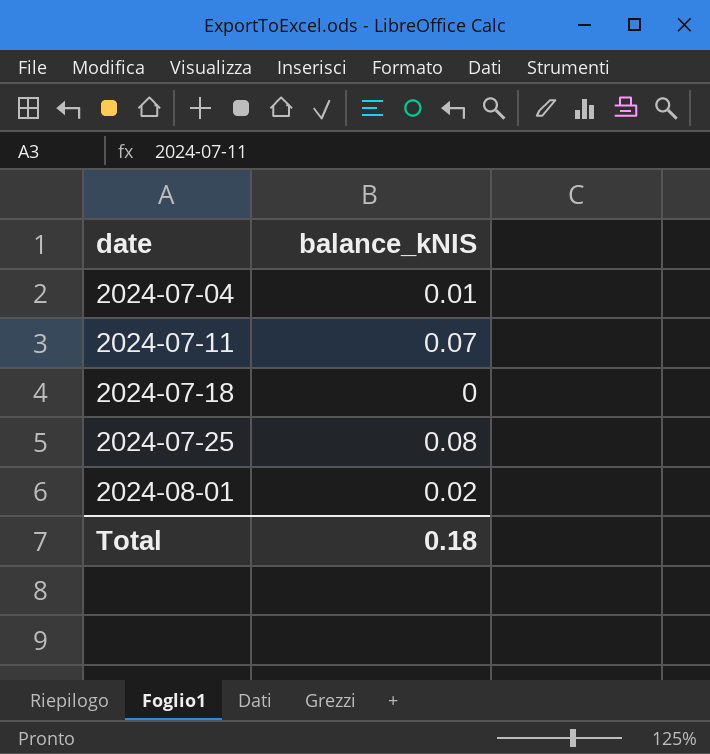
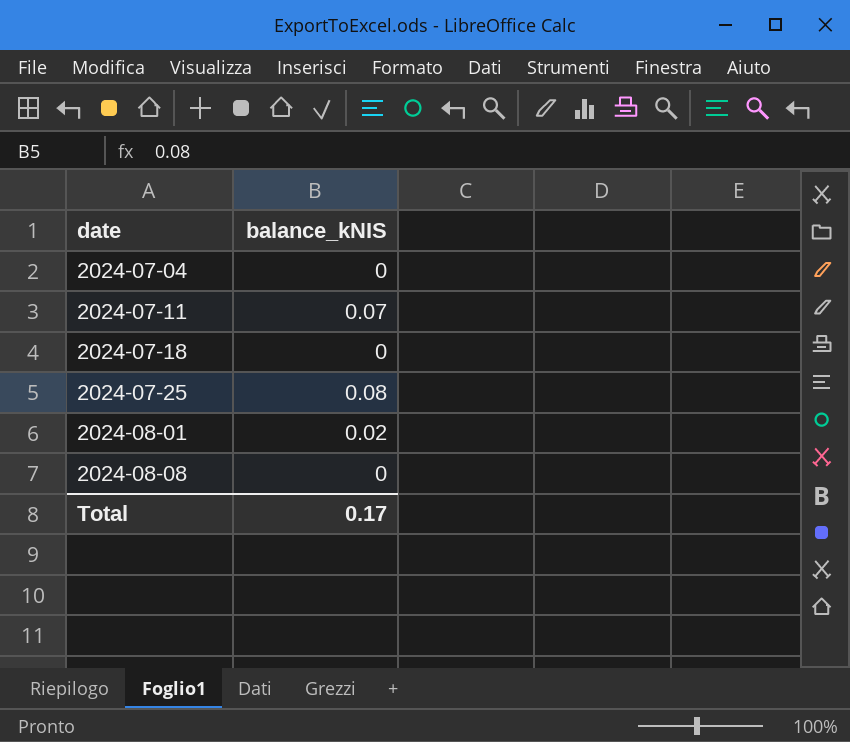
2024-07-04 | balance_kNIS: 0.01 -> 0
row 2024-08-08: none -> 0
Total | balance_kNIS: 0.18 -> 0.17

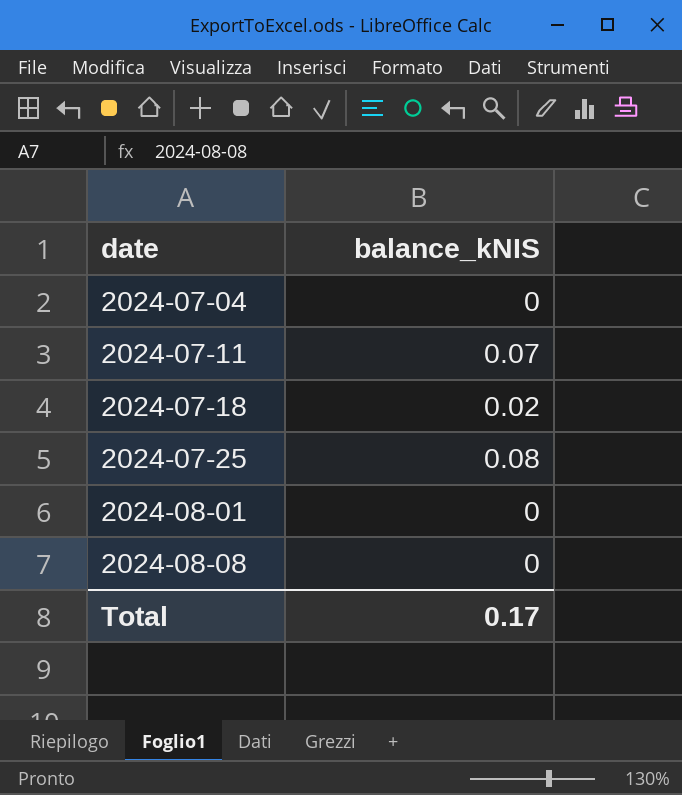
2024-07-18 | balance_kNIS: 0 -> 0.02
2024-08-01 | balance_kNIS: 0.02 -> 0

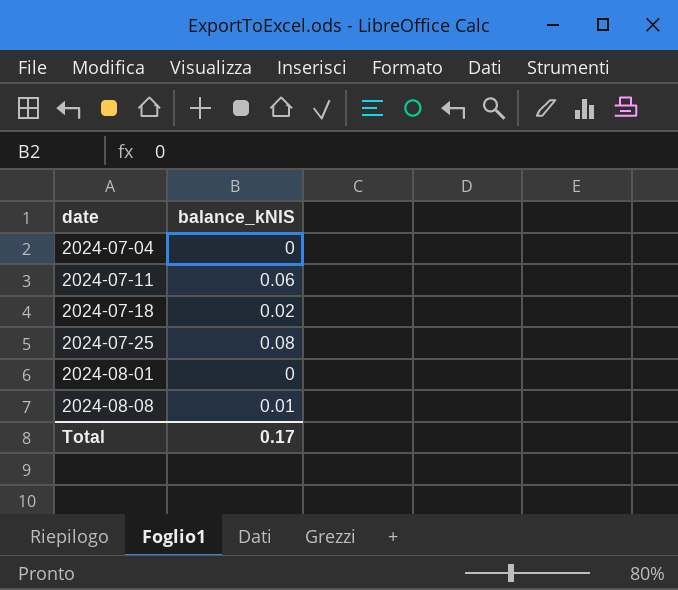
2024-07-11 | balance_kNIS: 0.07 -> 0.06
2024-08-08 | balance_kNIS: 0 -> 0.01

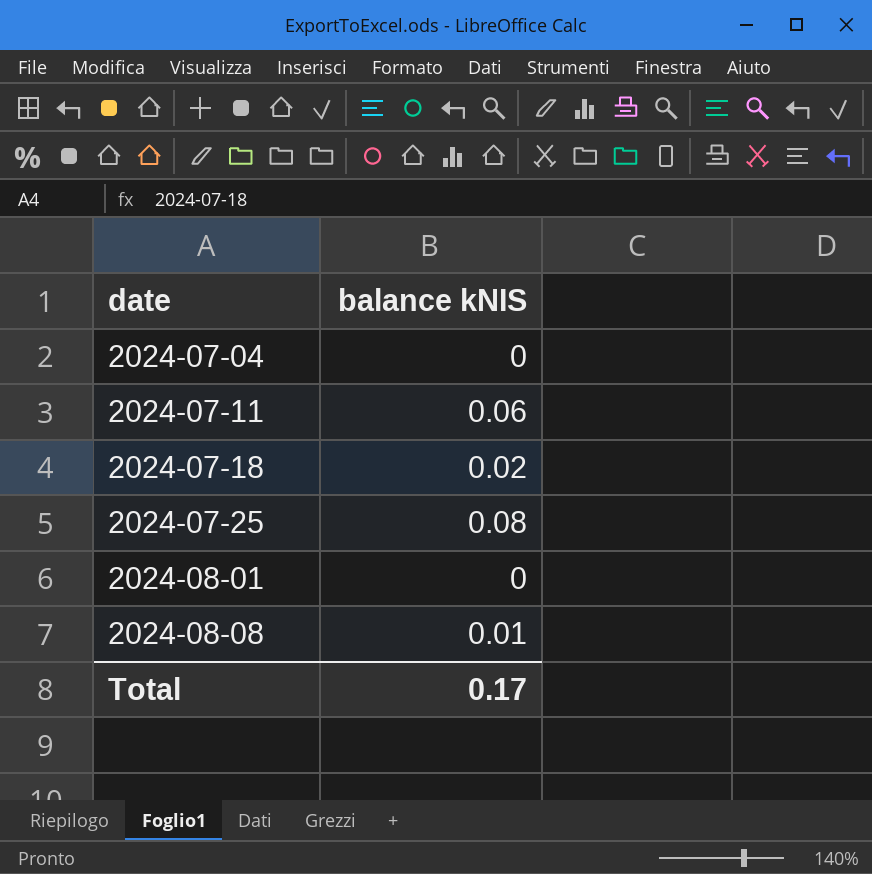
column name: balance_kNIS -> balance kNIS

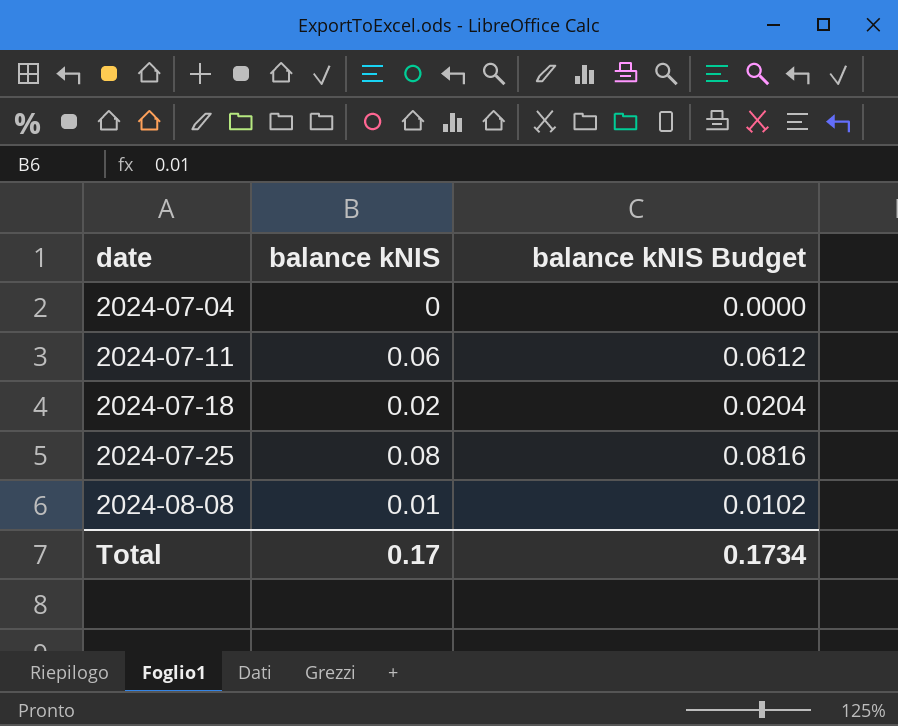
column balance kNIS Budget | formula: none -> [balance kNIS] * 1.02
row 2024-08-01: 0 -> none

